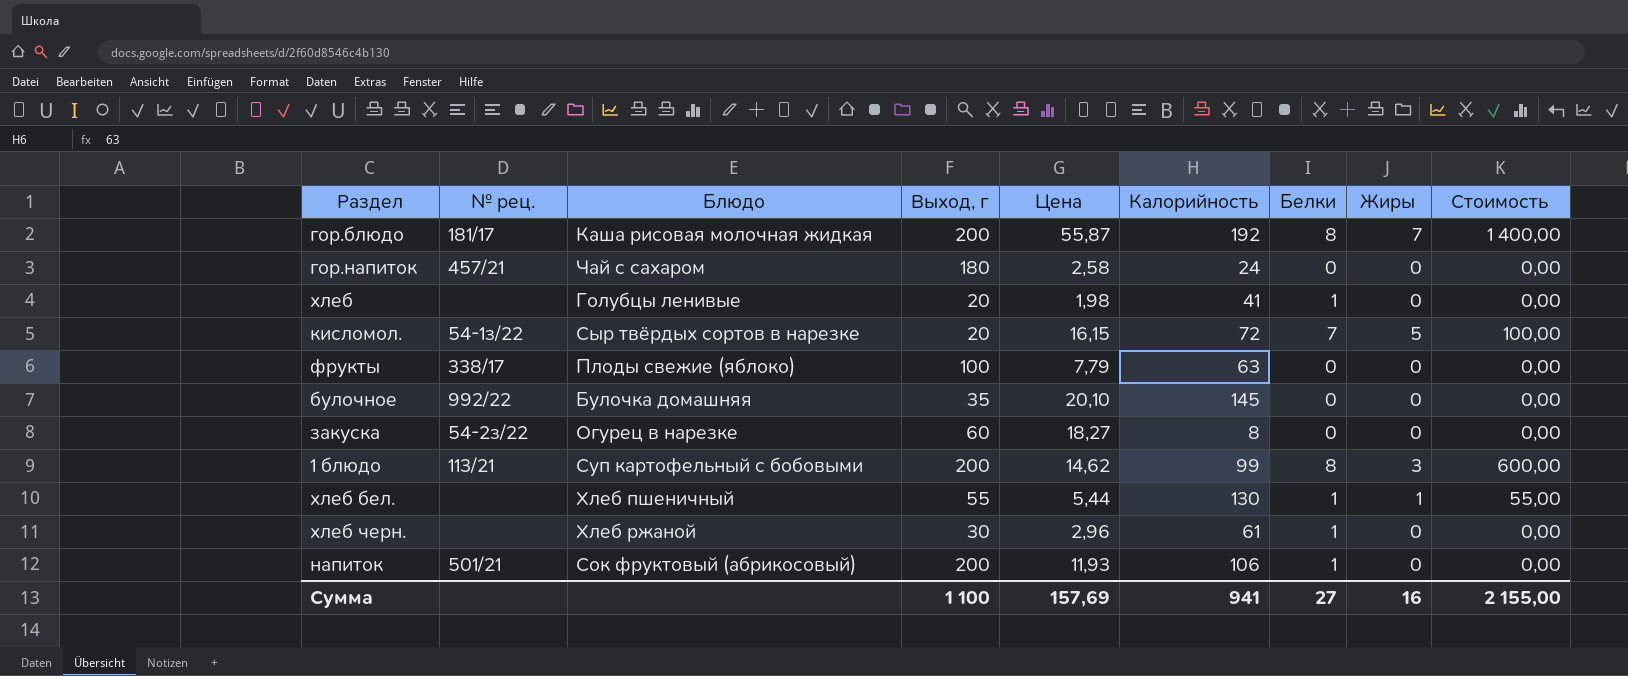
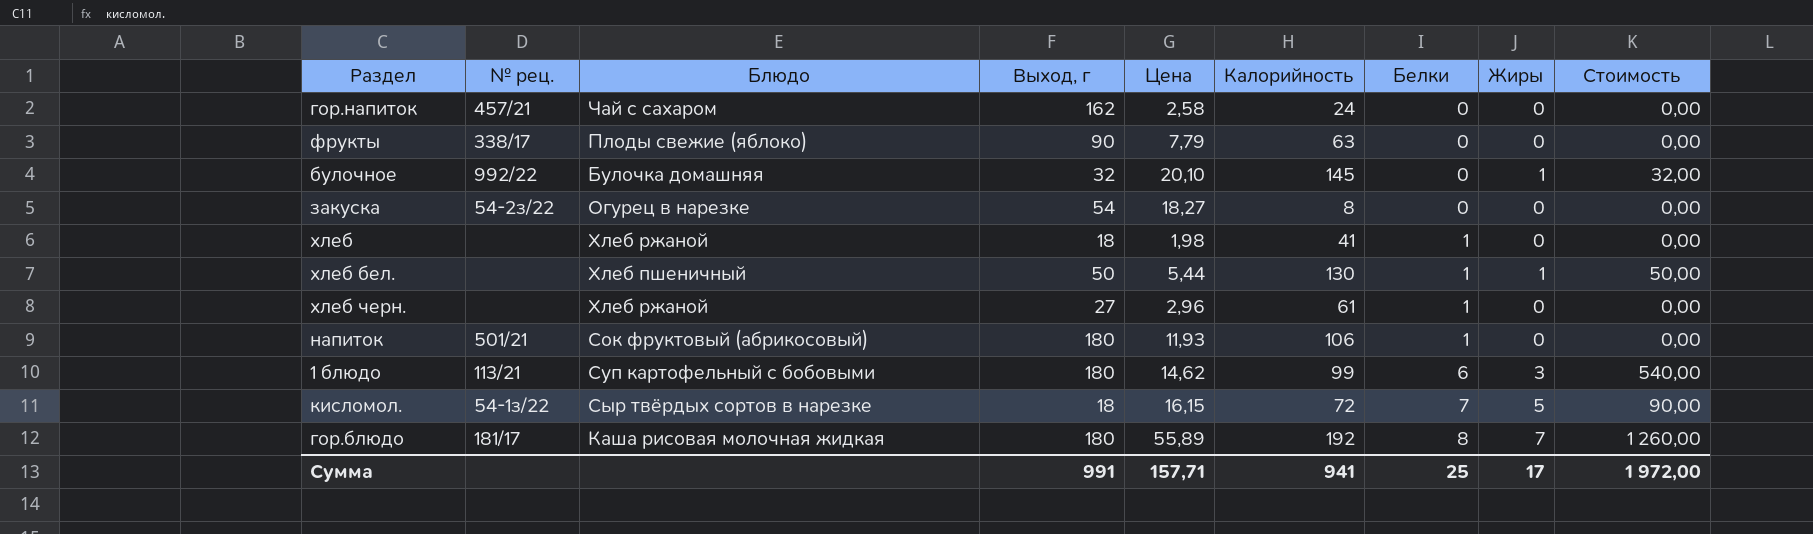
row order: none -> Белки ascending
гор.напиток | Выход, г: 180 -> 162
фрукты | Выход, г: 100 -> 90
булочное | Выход, г: 35 -> 32
булочное | Жиры: 0 -> 1
булочное | Стоимость: 0,00 -> 32,00
закуска | Выход, г: 60 -> 54
хлеб | Блюдо: Голубцы ленивые -> Хлеб ржаной
хлеб | Выход, г: 20 -> 18
хлеб бел. | Выход, г: 55 -> 50
хлеб бел. | Стоимость: 55,00 -> 50,00
хлеб черн. | Выход, г: 30 -> 27
напиток | Выход, г: 200 -> 180
1 блюдо | Выход, г: 200 -> 180
1 блюдо | Белки: 8 -> 6
1 блюдо | Стоимость: 600,00 -> 540,00
кисломол. | Выход, г: 20 -> 18
кисломол. | Стоимость: 100,00 -> 90,00
гор.блюдо | Выход, г: 200 -> 180
гор.блюдо | Цена: 55,87 -> 55,89
гор.блюдо | Стоимость: 1 400,00 -> 1 260,00
Сумма | Выход, г: 1 100 -> 991
Сумма | Цена: 157,69 -> 157,71
Сумма | Белки: 27 -> 25
Сумма | Жиры: 16 -> 17
Сумма | Стоимость: 2 155,00 -> 1 972,00

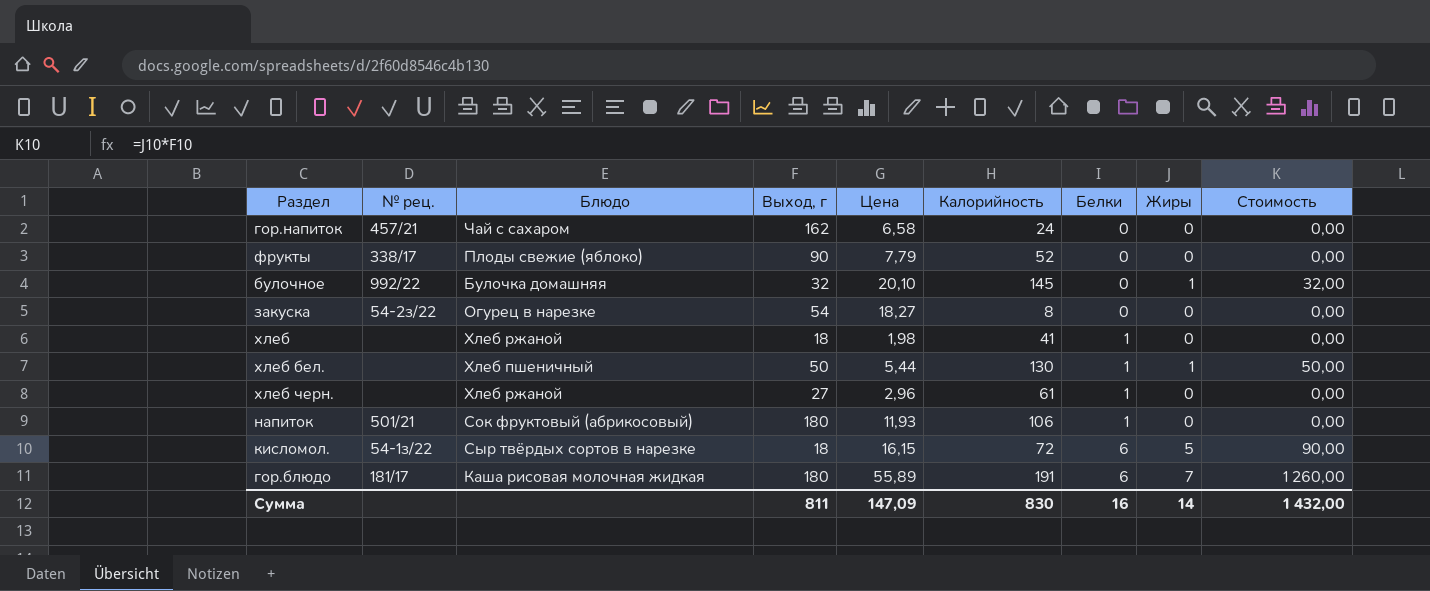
row 1 блюдо: 113/21 | Суп картофельный с бобовыми | 180 | 14,62 | 99 | 6 | 3 | 540,00 -> none
гор.напиток | Цена: 2,58 -> 6,58
фрукты | Калорийность: 63 -> 52
кисломол. | Белки: 7 -> 6
гор.блюдо | Калорийность: 192 -> 191
гор.блюдо | Белки: 8 -> 6
Сумма | Выход, г: 991 -> 811
Сумма | Цена: 157,71 -> 147,09
Сумма | Калорийность: 941 -> 830
Сумма | Белки: 25 -> 16
Сумма | Жиры: 17 -> 14
Сумма | Стоимость: 1 972,00 -> 1 432,00

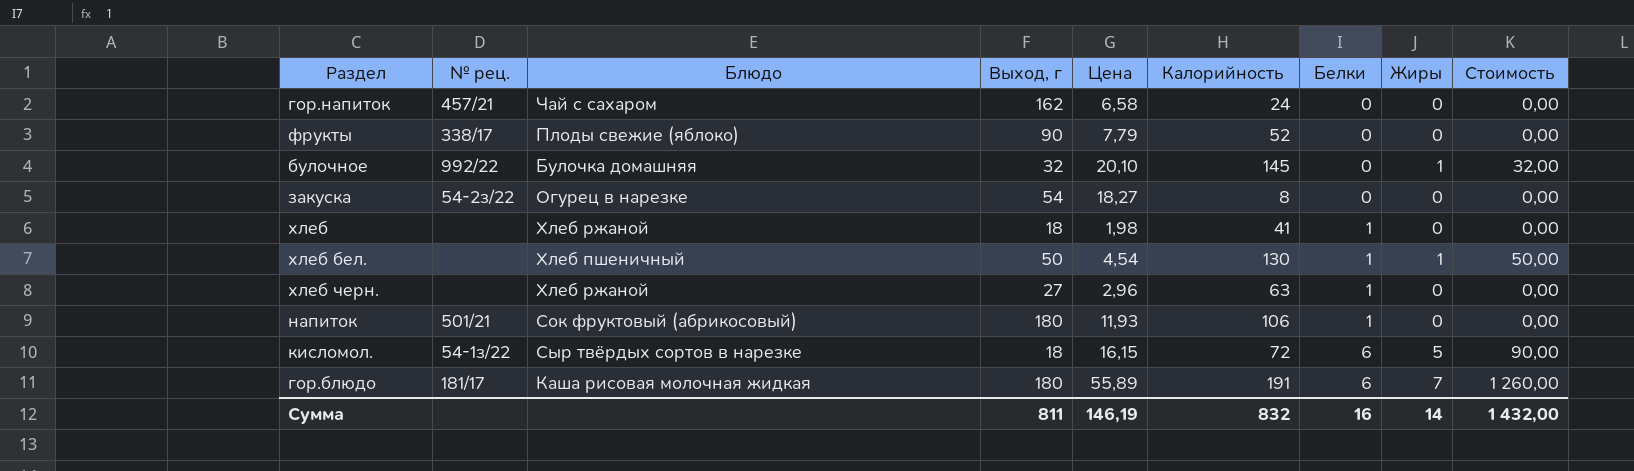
хлеб бел. | Цена: 5,44 -> 4,54
хлеб черн. | Калорийность: 61 -> 63
Сумма | Цена: 147,09 -> 146,19
Сумма | Калорийность: 830 -> 832

